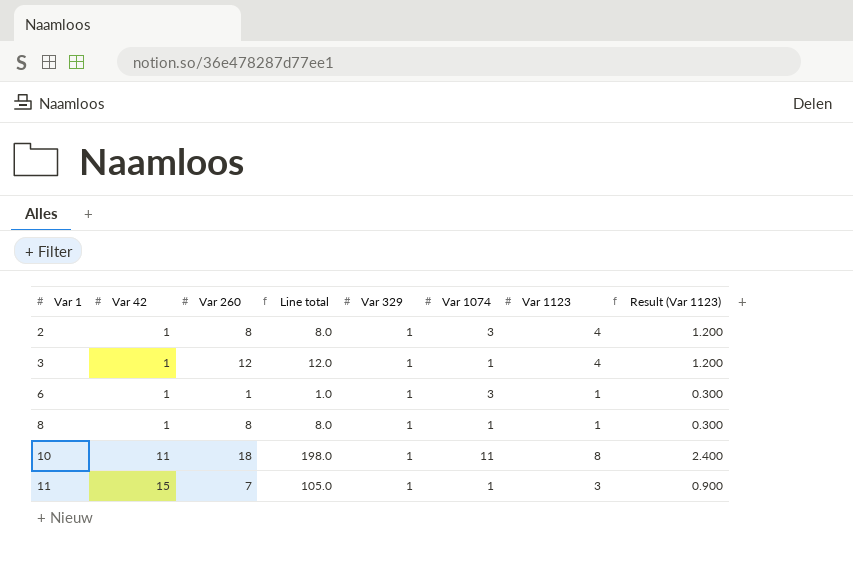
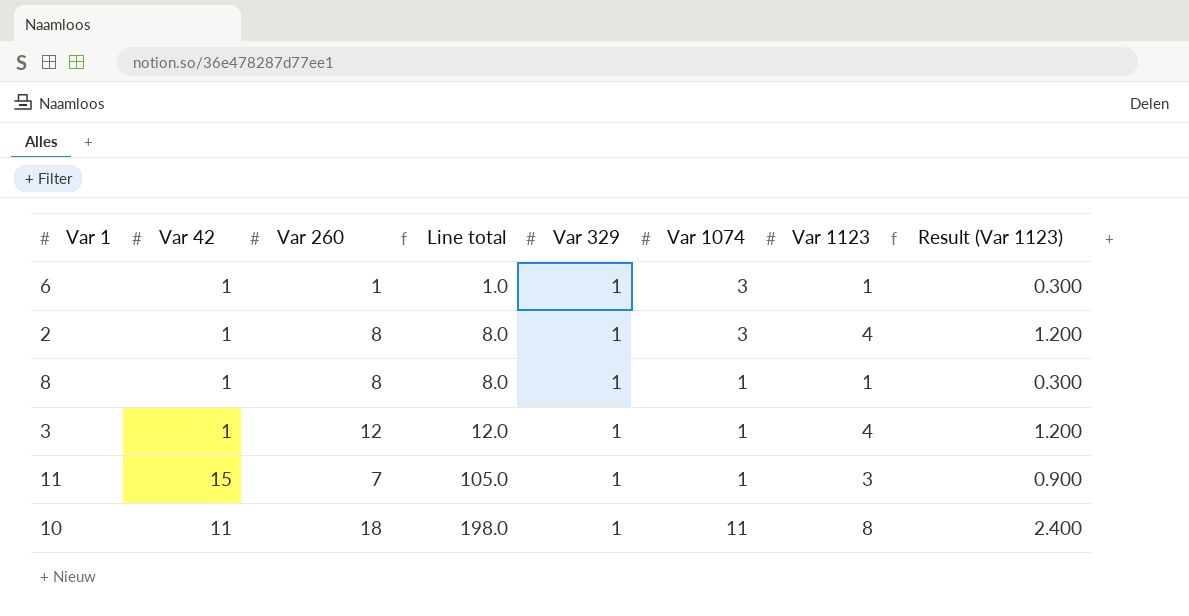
row order: Var 1 ascending -> Line total ascending

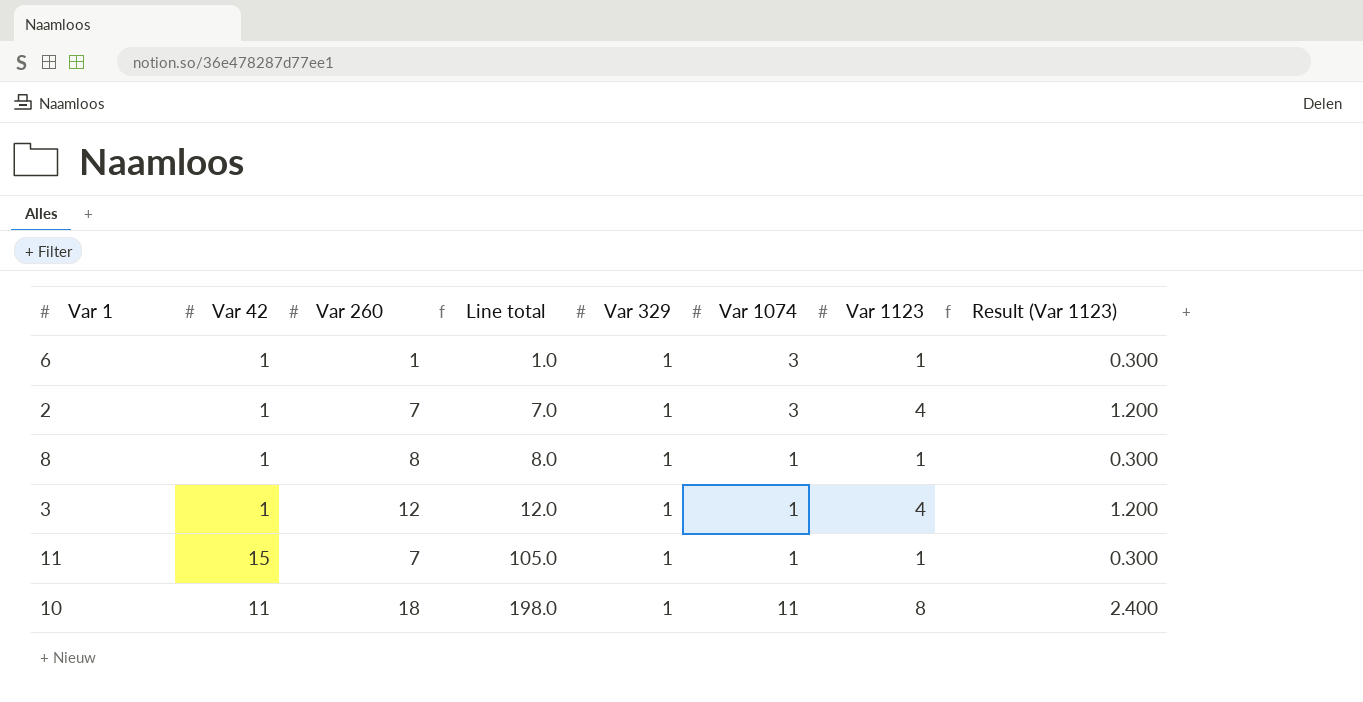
2 | Var 260: 8 -> 7
2 | Line total: 8.0 -> 7.0
11 | Var 1123: 3 -> 1
11 | Result (Var 1123): 0.900 -> 0.300

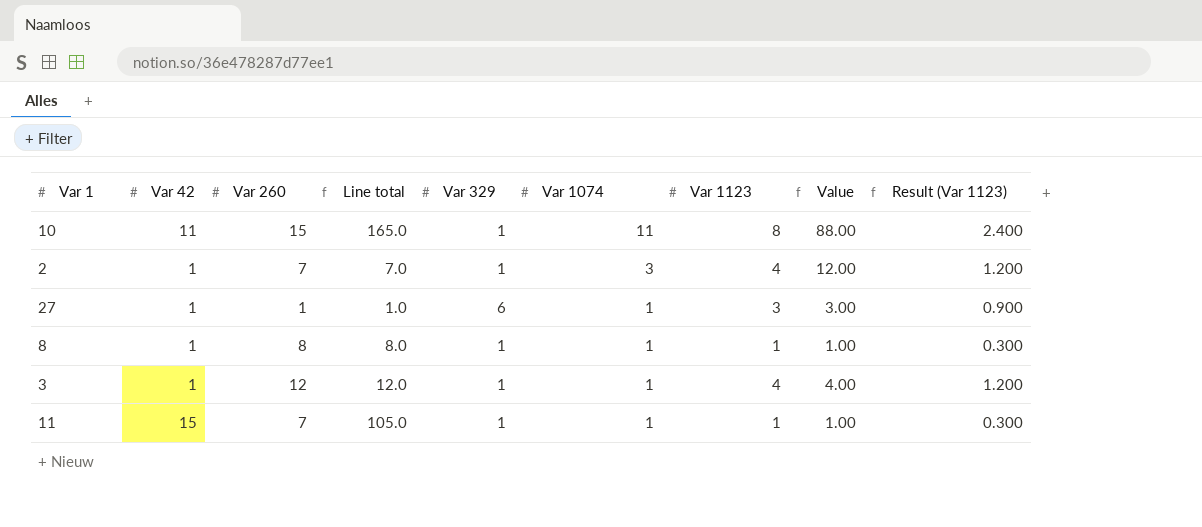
row order: Line total ascending -> Var 1074 descending
column Value | formula: none -> [Var 1074] * [Var 1123]
row 6: 1 | 1 | 1.0 | 1 | 3 | 1 | 0.300 -> none
10 | Var 260: 18 -> 15
10 | Line total: 198.0 -> 165.0
row 27: none -> 1 | 1 | 1.0 | 6 | 1 | 3 | 3.00 | 0.900

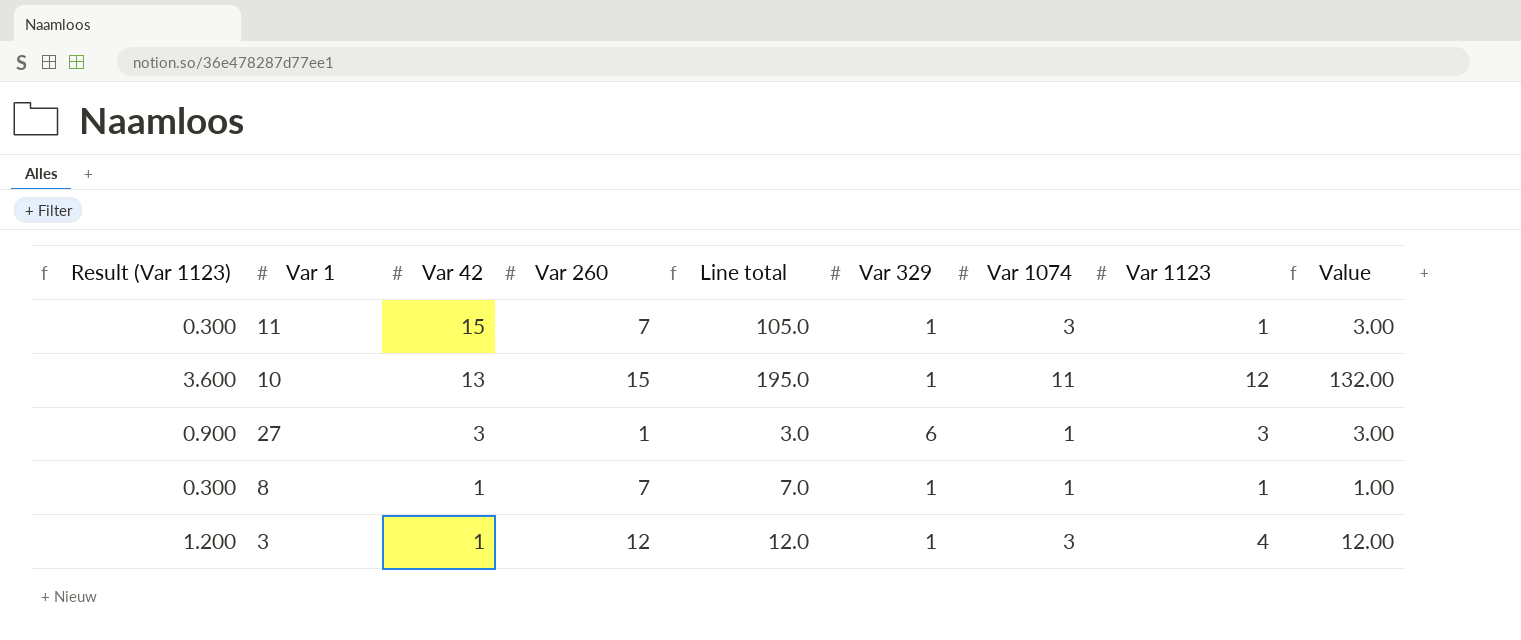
row order: Var 1074 descending -> Var 42 descending
column Result (Var 1123) | position: 9 -> 1
row 2: 1 | 7 | 7.0 | 1 | 3 | 4 | 12.00 | 1.200 -> none
11 | Var 1074: 1 -> 3
11 | Value: 1.00 -> 3.00
10 | Result (Var 1123): 2.400 -> 3.600
10 | Var 42: 11 -> 13
10 | Line total: 165.0 -> 195.0
10 | Var 1123: 8 -> 12
10 | Value: 88.00 -> 132.00
27 | Var 42: 1 -> 3
27 | Line total: 1.0 -> 3.0
8 | Var 260: 8 -> 7
8 | Line total: 8.0 -> 7.0
3 | Var 1074: 1 -> 3
3 | Value: 4.00 -> 12.00

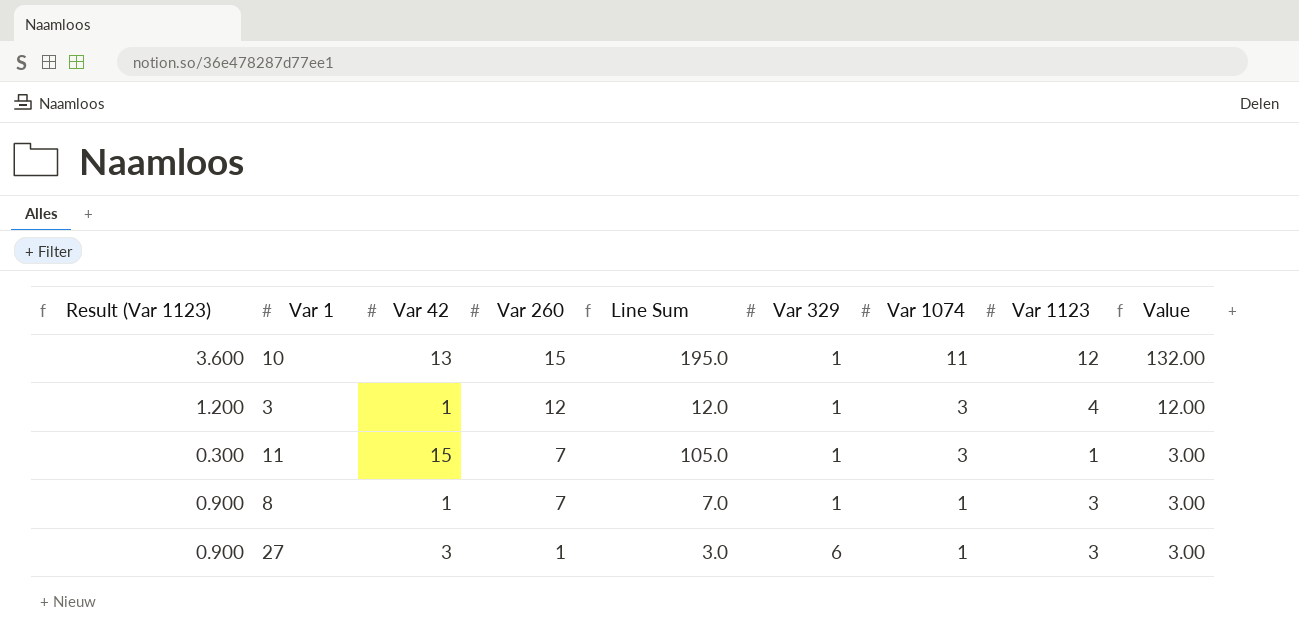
row order: Var 42 descending -> Var 260 descending
column name: Line total -> Line Sum
8 | Result (Var 1123): 0.300 -> 0.900
8 | Var 1123: 1 -> 3
8 | Value: 1.00 -> 3.00

